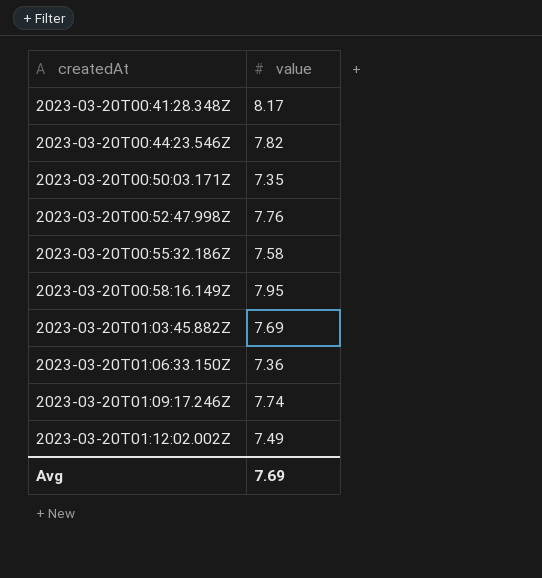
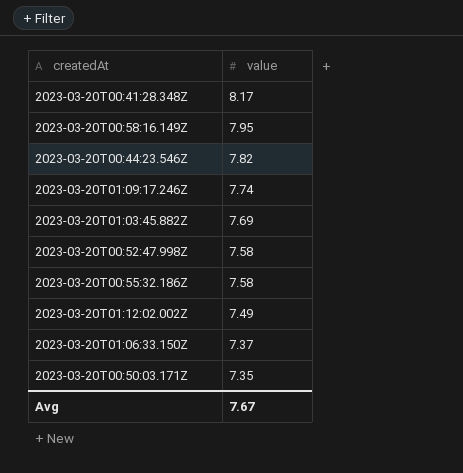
row order: createdAt ascending -> value descending
2023-03-20T00:52:47.998Z | value: 7.76 -> 7.58
2023-03-20T01:06:33.150Z | value: 7.36 -> 7.37
Avg | value: 7.69 -> 7.67

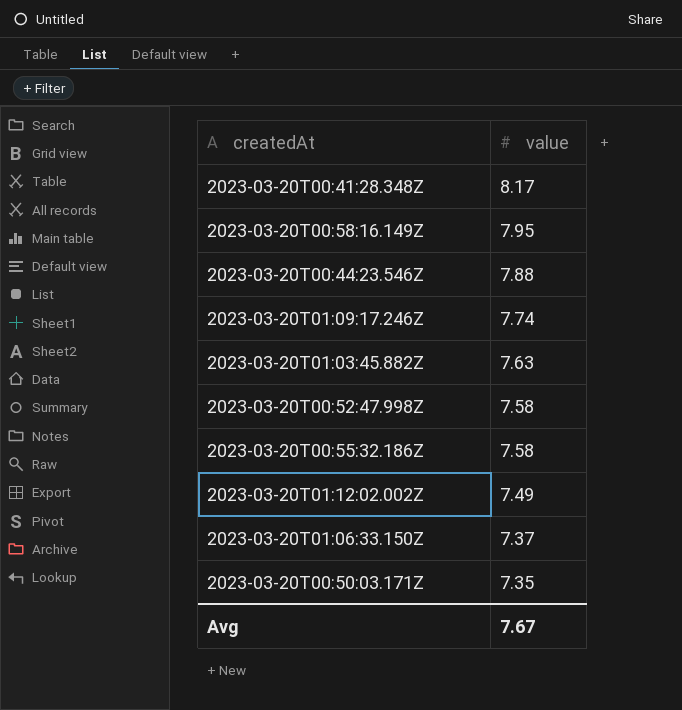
2023-03-20T00:44:23.546Z | value: 7.82 -> 7.88
2023-03-20T01:03:45.882Z | value: 7.69 -> 7.63

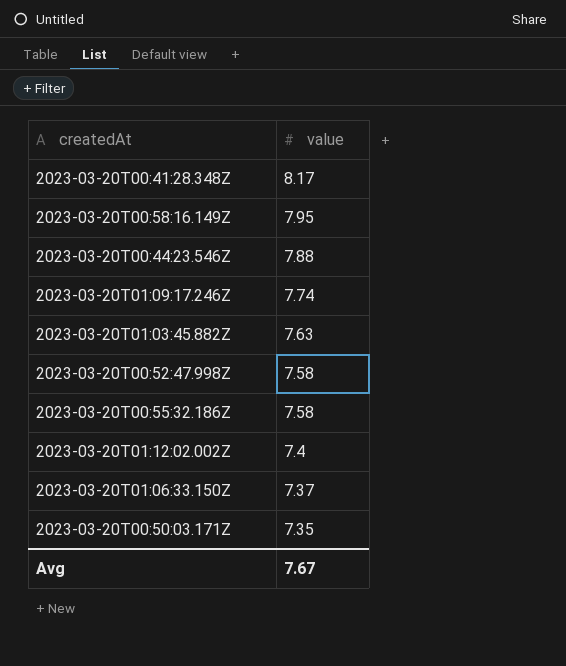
2023-03-20T01:12:02.002Z | value: 7.49 -> 7.4

